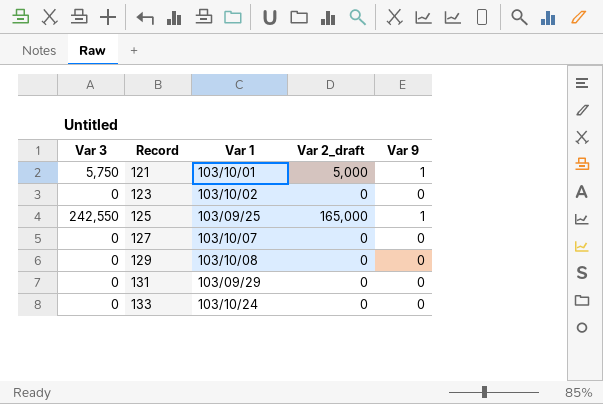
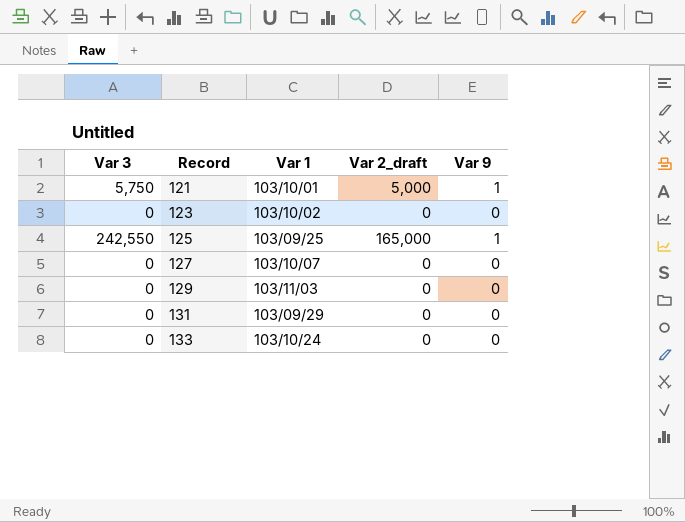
129 | Var 1: 103/10/08 -> 103/11/03

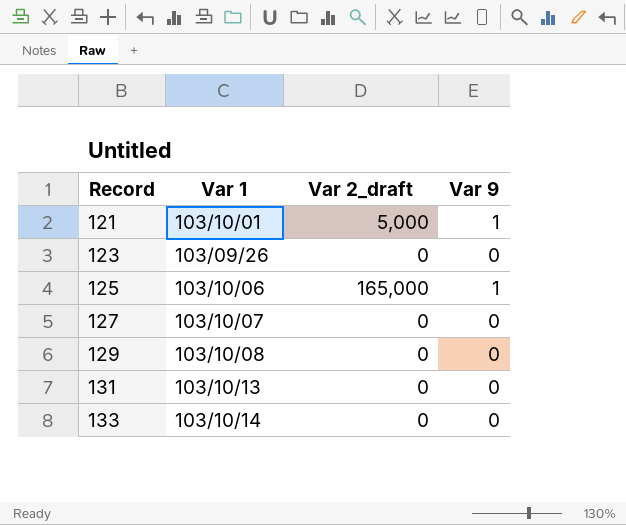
column Var 3 | position: 1 -> none
123 | Var 1: 103/10/02 -> 103/09/26
125 | Var 1: 103/09/25 -> 103/10/06
129 | Var 1: 103/11/03 -> 103/10/08
131 | Var 1: 103/09/29 -> 103/10/13
133 | Var 1: 103/10/24 -> 103/10/14

